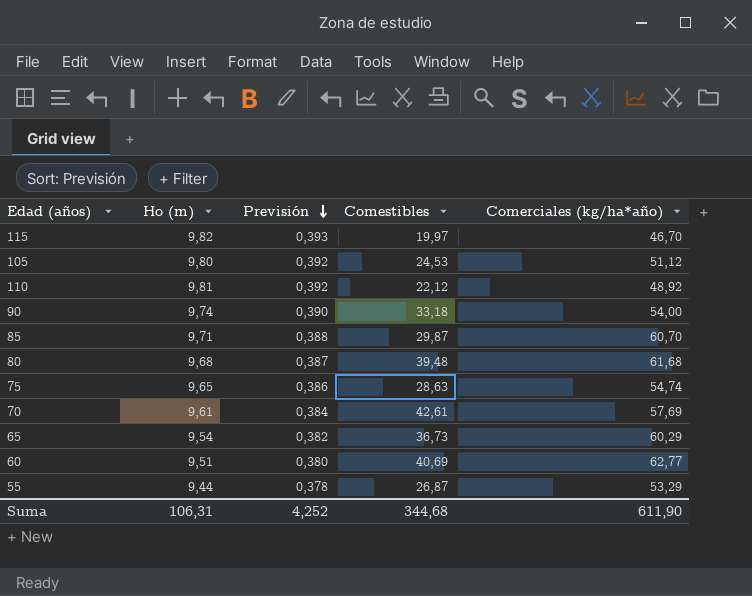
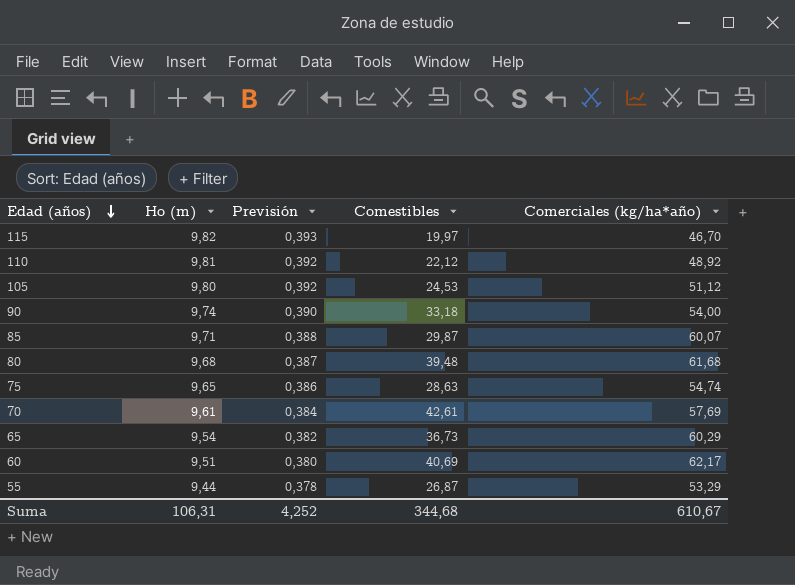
row order: Previsión descending -> Edad (años) descending
85 | Comerciales (kg/ha*año): 60,70 -> 60,07
60 | Comerciales (kg/ha*año): 62,77 -> 62,17
Suma | Comerciales (kg/ha*año): 611,90 -> 610,67

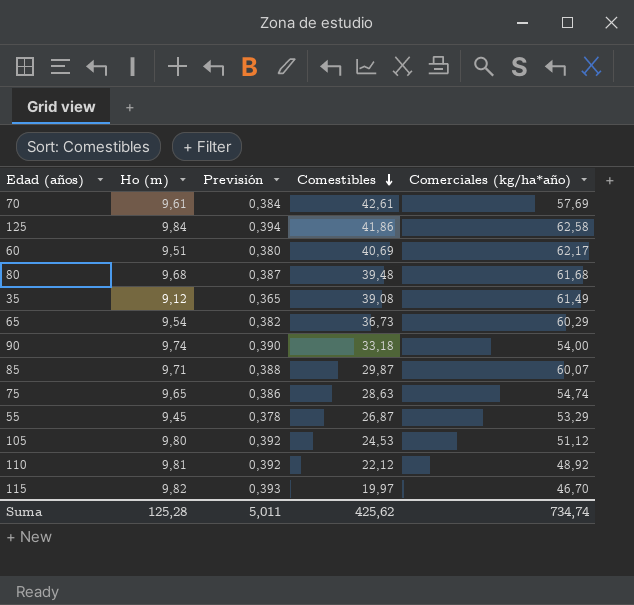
row order: Edad (años) descending -> Comestibles descending
row 125: none -> 9,84 | 0,394 | 41,86 | 62,58
row 35: none -> 9,12 | 0,365 | 39,08 | 61,49
55 | Ho (m): 9,44 -> 9,45
Suma | Ho (m): 106,31 -> 125,28
Suma | Previsión: 4,252 -> 5,011
Suma | Comestibles: 344,68 -> 425,62
Suma | Comerciales (kg/ha*año): 610,67 -> 734,74

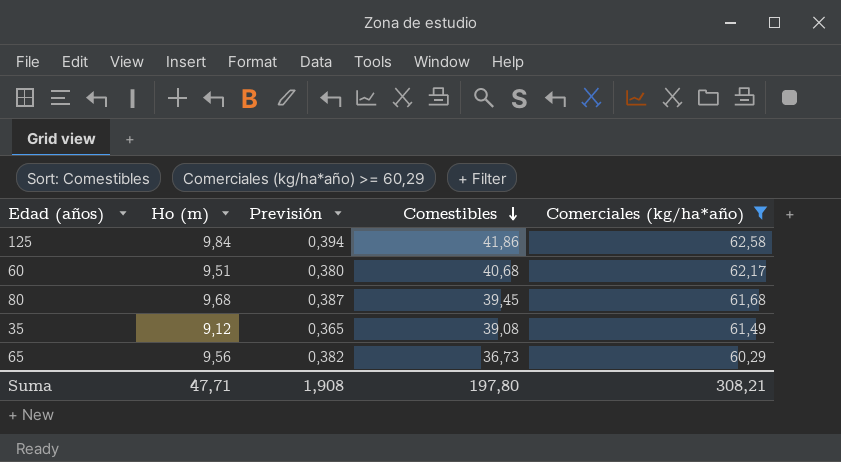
filter: none -> Comerciales (kg/ha*año) >= 60,29
60 | Comestibles: 40,69 -> 40,68
80 | Comestibles: 39,48 -> 39,45
65 | Ho (m): 9,54 -> 9,56
Suma | Ho (m): 125,28 -> 47,71
Suma | Previsión: 5,011 -> 1,908
Suma | Comestibles: 425,62 -> 197,80
Suma | Comerciales (kg/ha*año): 734,74 -> 308,21

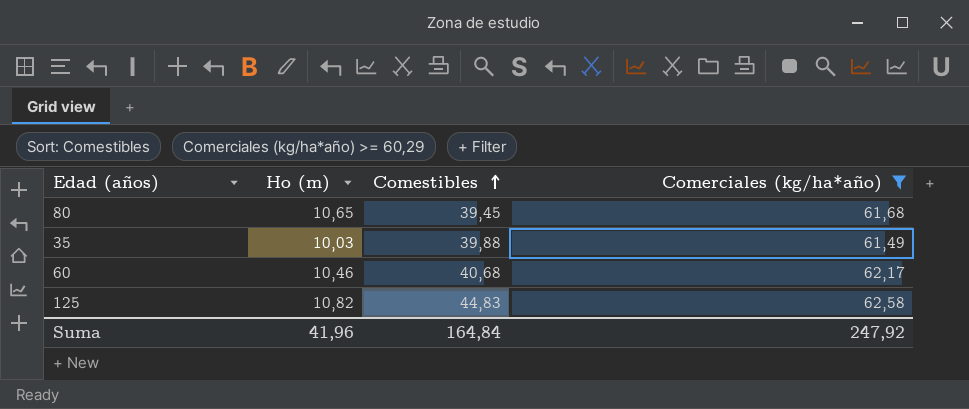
row order: Comestibles descending -> Comestibles ascending
column Previsión | formula: [Ho (m)] * 0,04 -> none
row 65: 9,56 | 0,382 | 36,73 | 60,29 -> none
80 | Ho (m): 9,68 -> 10,65
35 | Ho (m): 9,12 -> 10,03
35 | Comestibles: 39,08 -> 39,88
60 | Ho (m): 9,51 -> 10,46
125 | Ho (m): 9,84 -> 10,82
125 | Comestibles: 41,86 -> 44,83
Suma | Ho (m): 47,71 -> 41,96
Suma | Comestibles: 197,80 -> 164,84
Suma | Comerciales (kg/ha*año): 308,21 -> 247,92

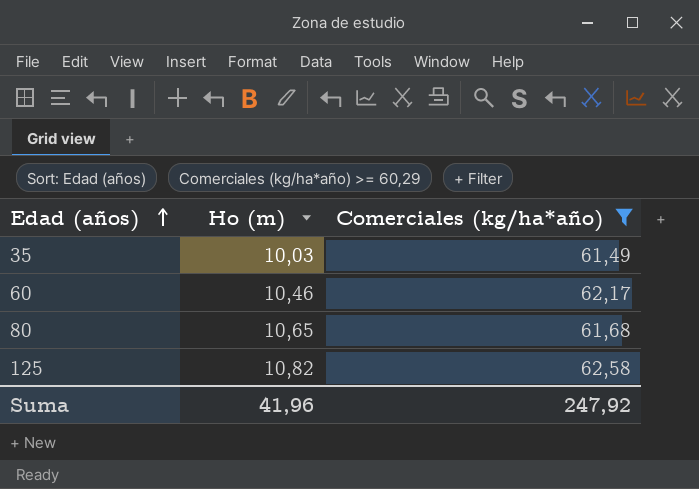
row order: Comestibles ascending -> Edad (años) ascending
column Comestibles | position: 3 -> none

